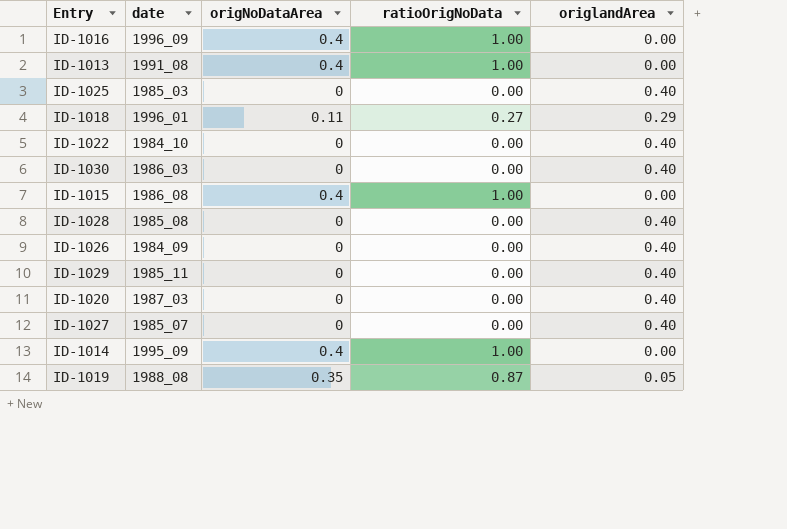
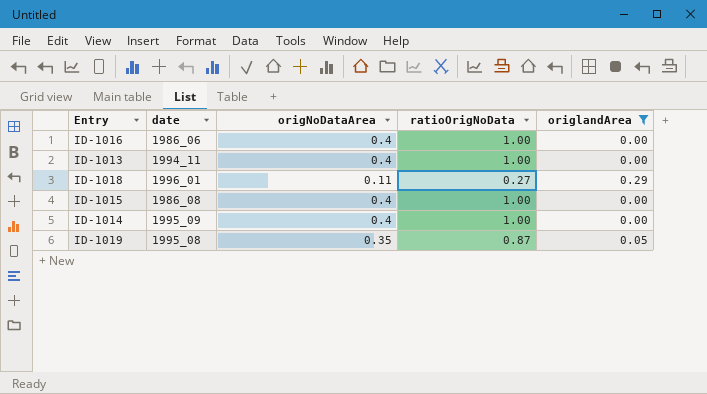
filter: none -> origlandArea != 0.40
ID-1016 | date: 1996_09 -> 1986_06
ID-1013 | date: 1991_08 -> 1994_11
ID-1019 | date: 1988_08 -> 1995_08

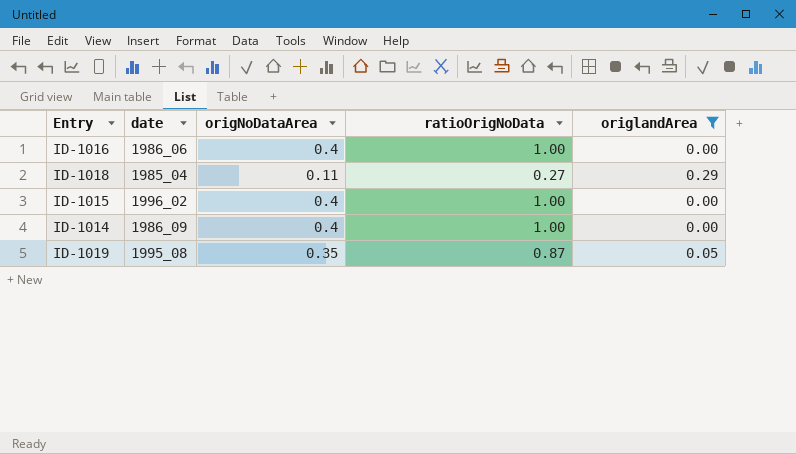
row ID-1013: 1994_11 | 0.4 | 1.00 | 0.00 -> none
ID-1018 | date: 1996_01 -> 1985_04
ID-1015 | date: 1986_08 -> 1996_02
ID-1014 | date: 1995_09 -> 1986_09

